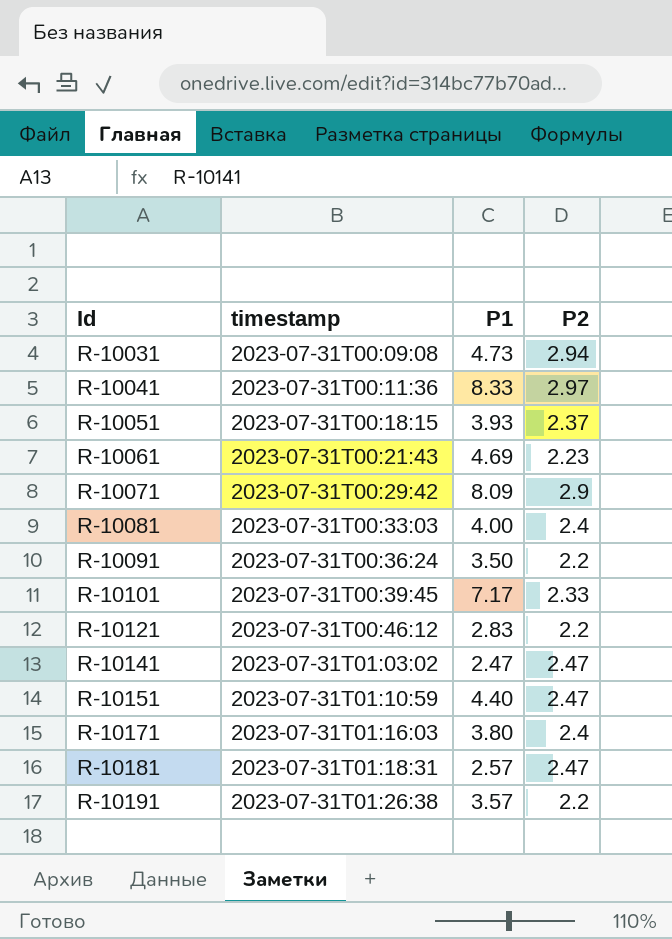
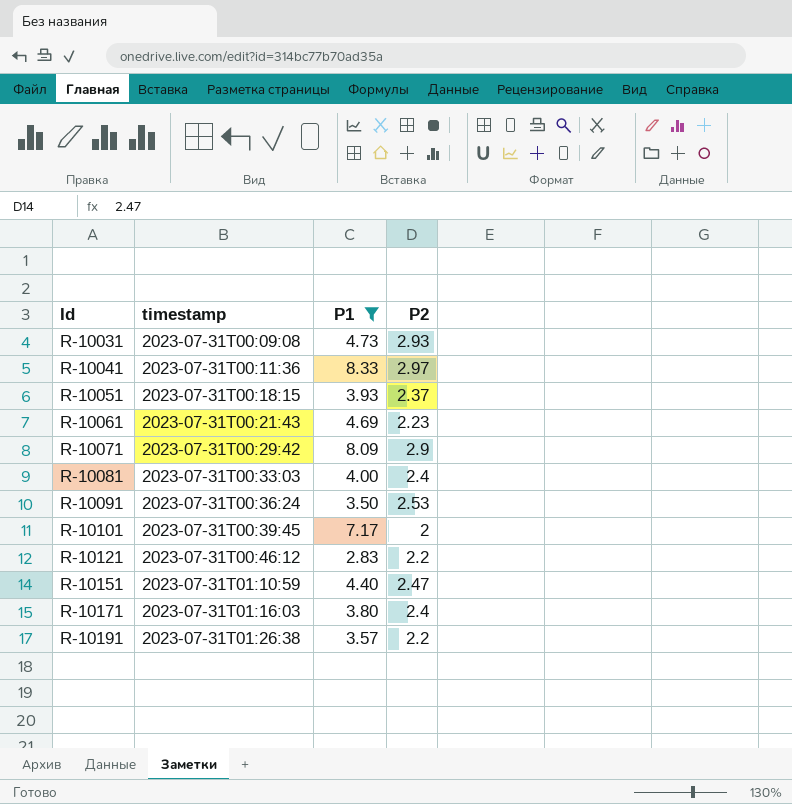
filter: none -> P1 >= 2.83
R-10031 | P2: 2.94 -> 2.93
R-10091 | P2: 2.2 -> 2.53
R-10101 | P2: 2.33 -> 2

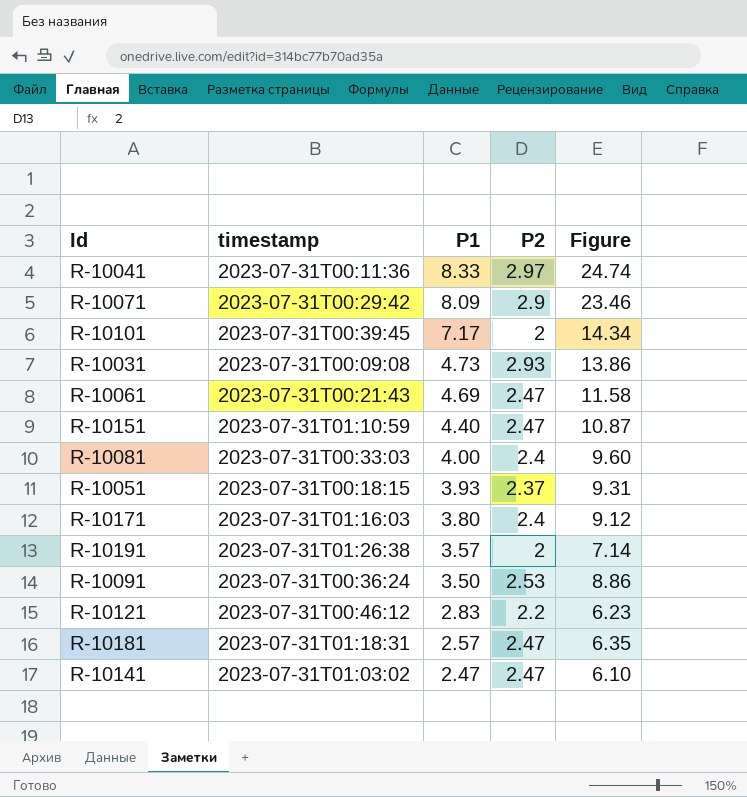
filter: P1 >= 2.83 -> none
row order: Id ascending -> P1 descending
column Figure | formula: none -> [P1] * [P2]
R-10061 | P2: 2.23 -> 2.47
R-10191 | P2: 2.2 -> 2

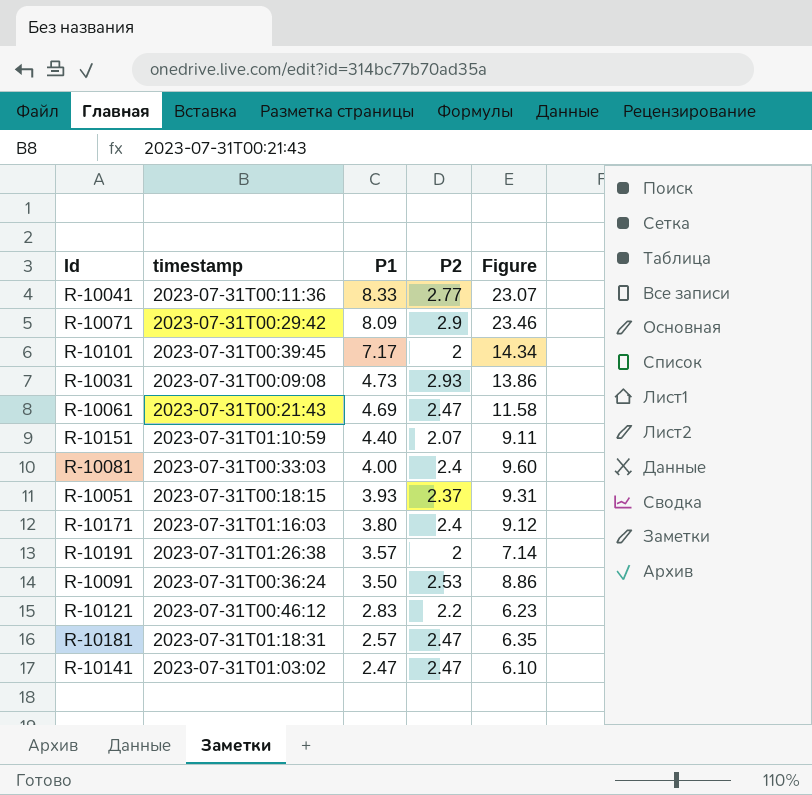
R-10041 | P2: 2.97 -> 2.77
R-10041 | Figure: 24.74 -> 23.07
R-10151 | P2: 2.47 -> 2.07
R-10151 | Figure: 10.87 -> 9.11

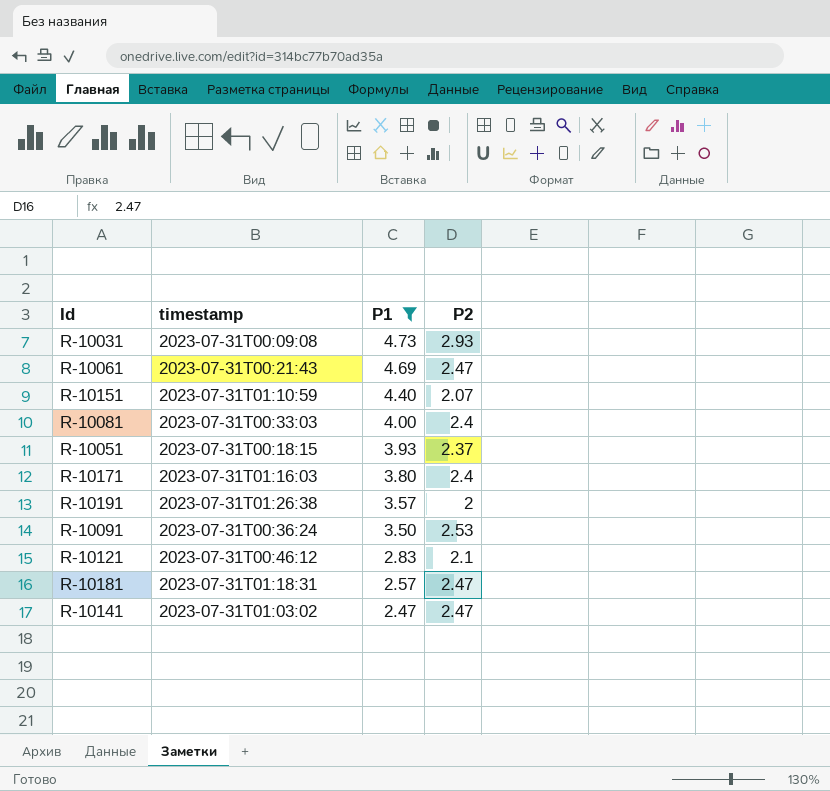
filter: none -> P1 <= 4.73
column Figure | formula: [P1] * [P2] -> none
R-10121 | P2: 2.2 -> 2.1

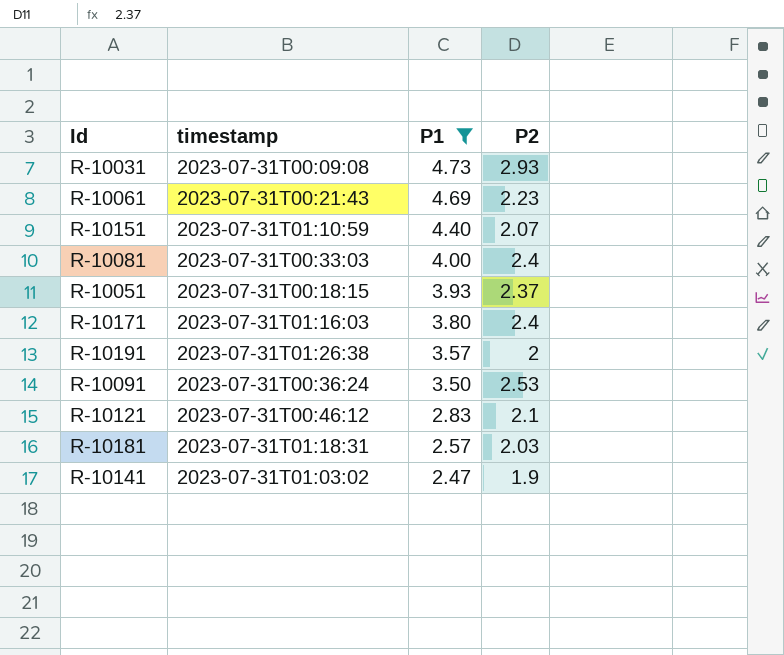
R-10061 | P2: 2.47 -> 2.23
R-10181 | P2: 2.47 -> 2.03
R-10141 | P2: 2.47 -> 1.9

